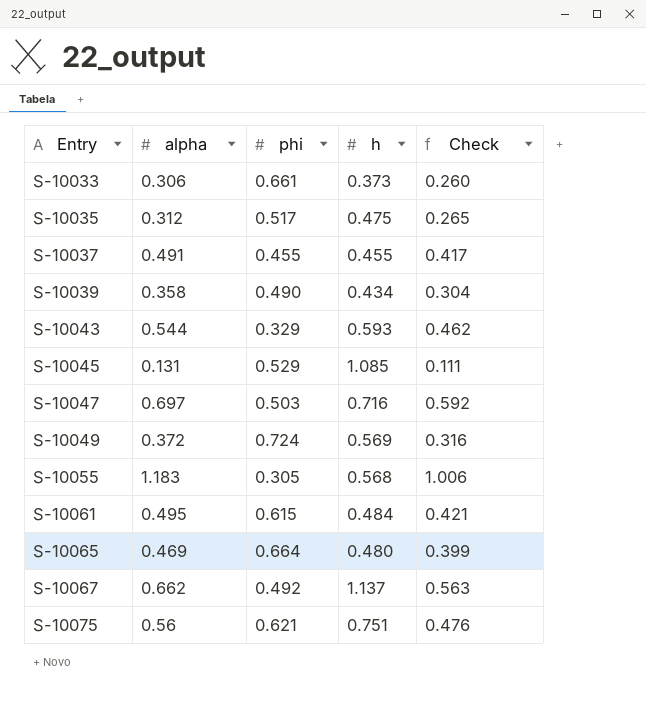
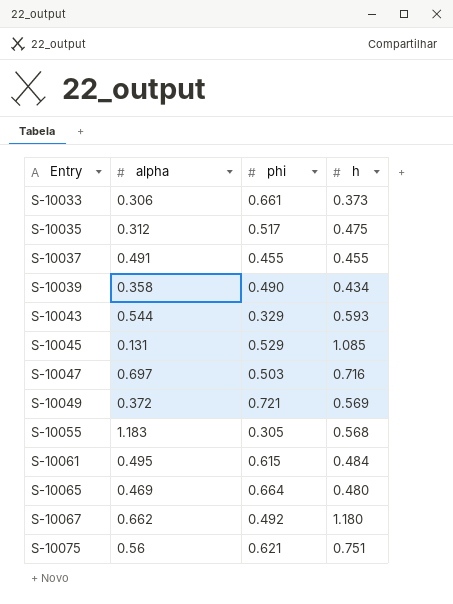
column Check | formula: [alpha] * 0.85 -> none
S-10049 | phi: 0.724 -> 0.721
S-10067 | h: 1.137 -> 1.180

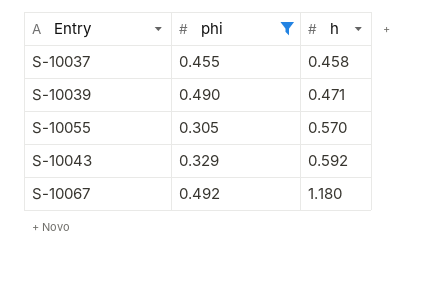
filter: none -> phi <= 0.492
row order: Entry ascending -> h ascending
column alpha | position: 2 -> none
S-10037 | h: 0.455 -> 0.458
S-10039 | h: 0.434 -> 0.471
S-10055 | h: 0.568 -> 0.570
S-10043 | h: 0.593 -> 0.592

